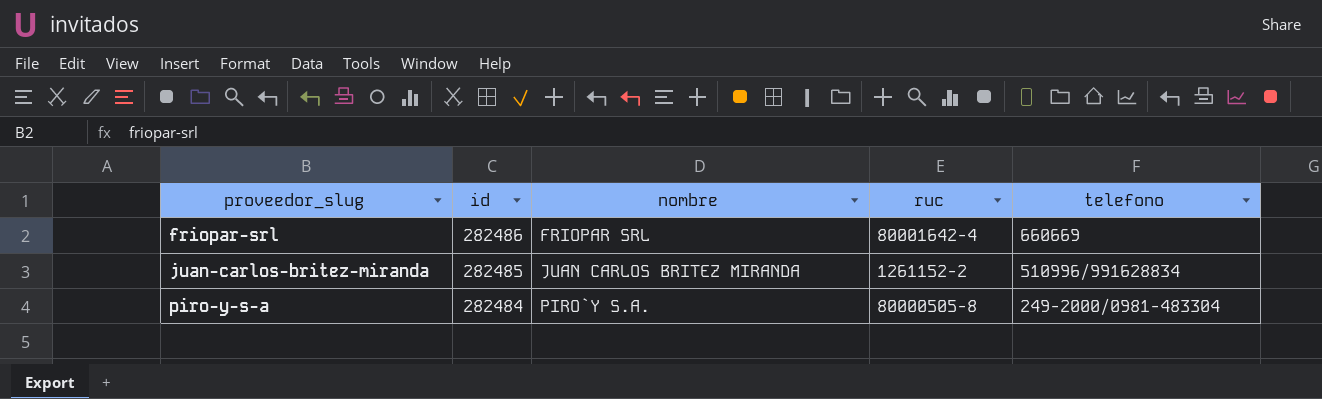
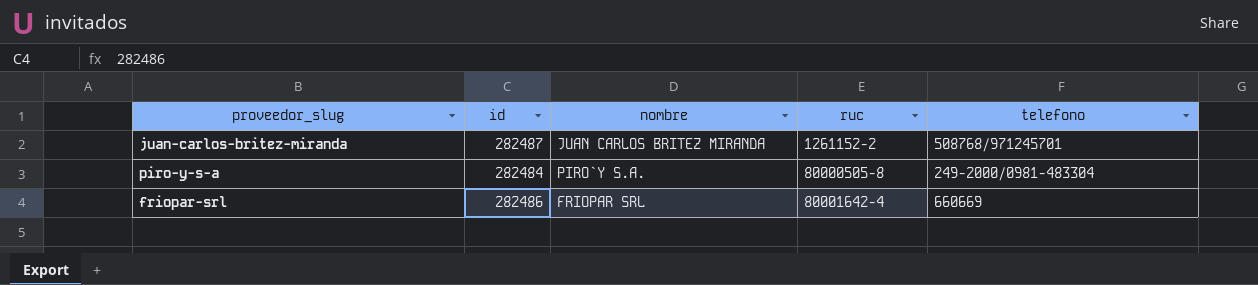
row order: proveedor_slug ascending -> ruc ascending
juan-carlos-britez-miranda | id: 282485 -> 282487
juan-carlos-britez-miranda | telefono: 510996/991628834 -> 508768/971245701

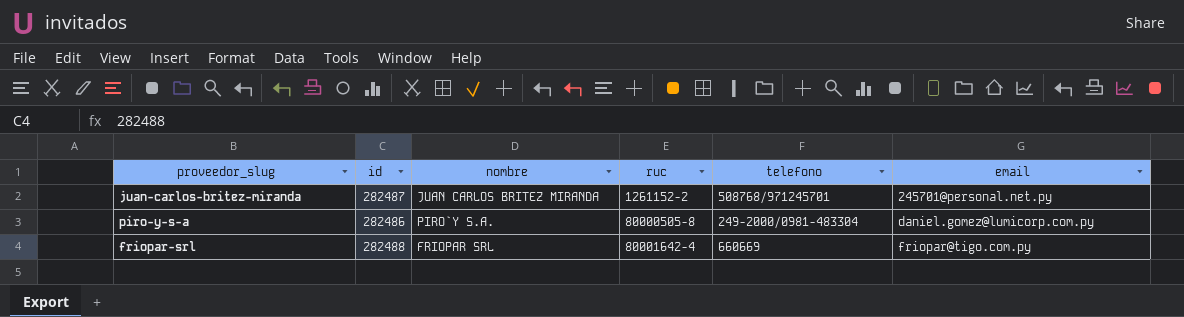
column email | position: none -> 6
piro-y-s-a | id: 282484 -> 282486
friopar-srl | id: 282486 -> 282488

